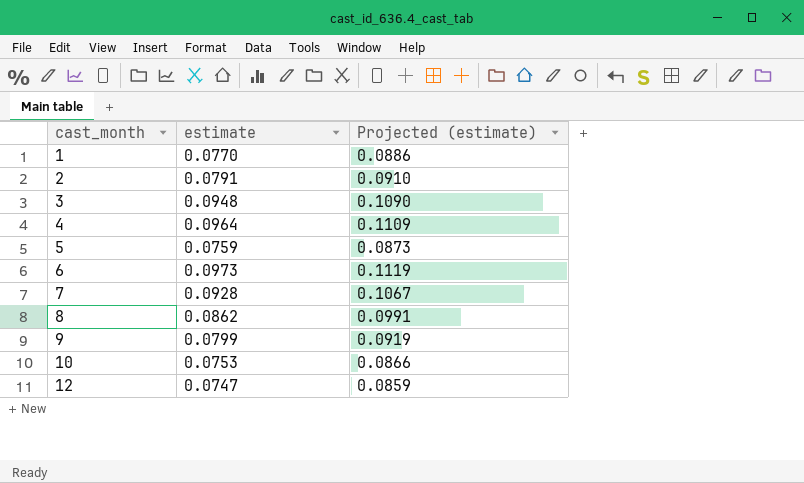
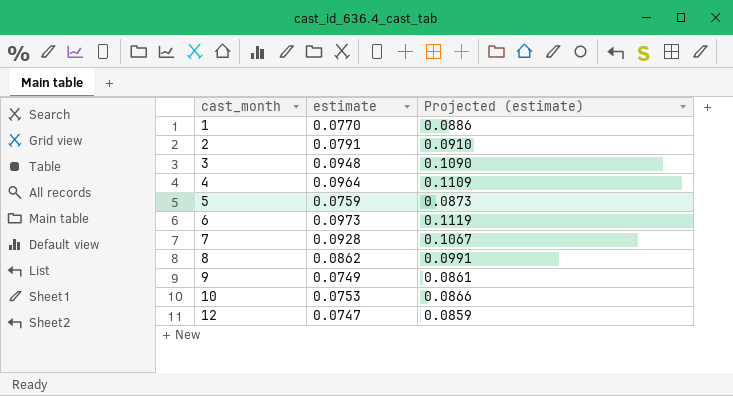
9 | estimate: 0.0799 -> 0.0749
9 | Projected (estimate): 0.0919 -> 0.0861

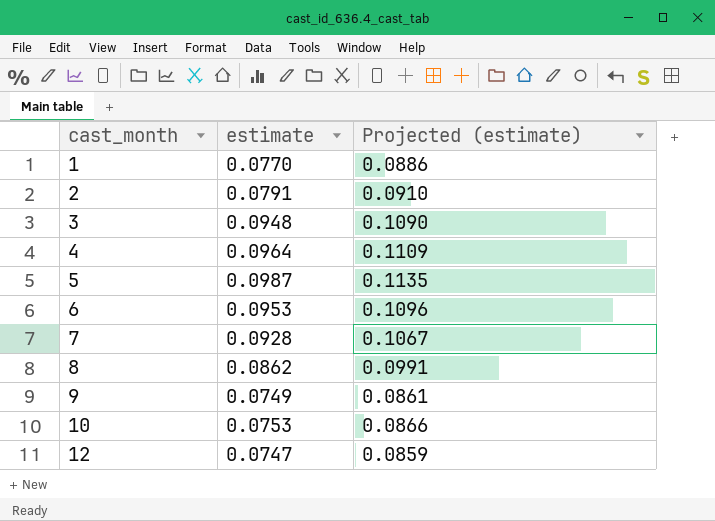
5 | estimate: 0.0759 -> 0.0987
5 | Projected (estimate): 0.0873 -> 0.1135
6 | estimate: 0.0973 -> 0.0953
6 | Projected (estimate): 0.1119 -> 0.1096

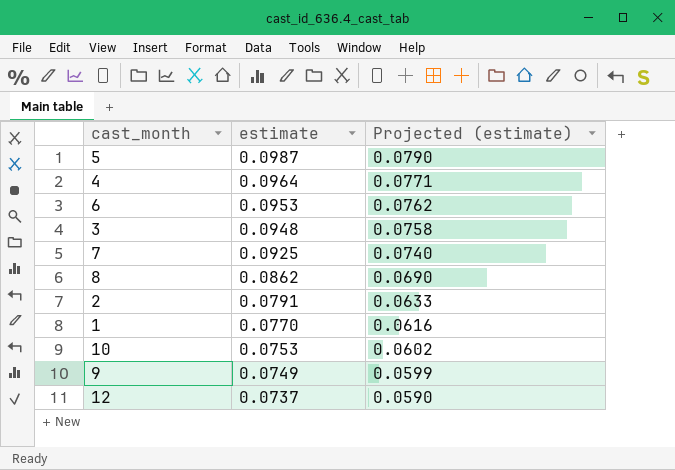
row order: cast_month ascending -> estimate descending
column Projected (estimate) | formula: [estimate] * 1.15 -> [estimate] * 0.8
7 | estimate: 0.0928 -> 0.0925
12 | estimate: 0.0747 -> 0.0737

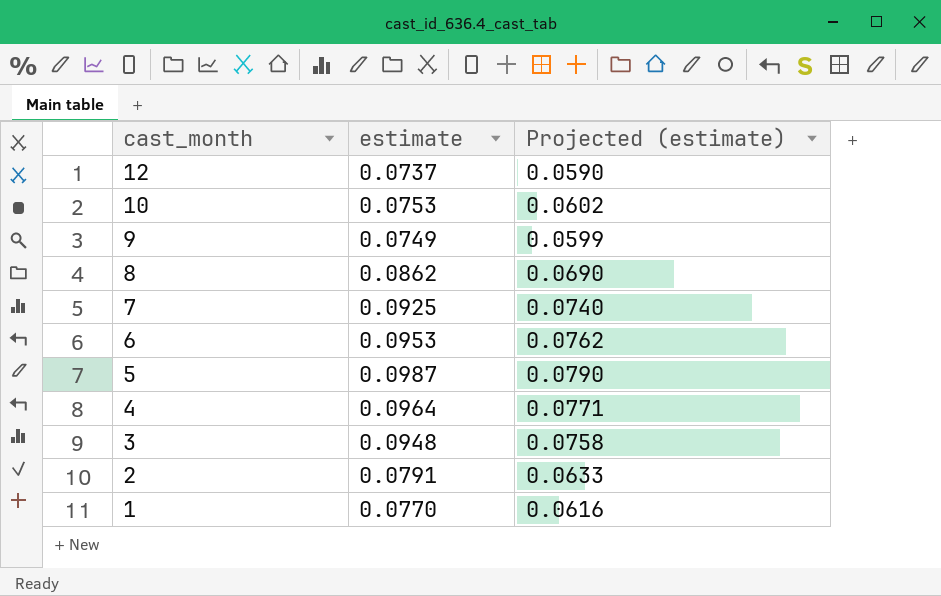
row order: estimate descending -> cast_month descending

